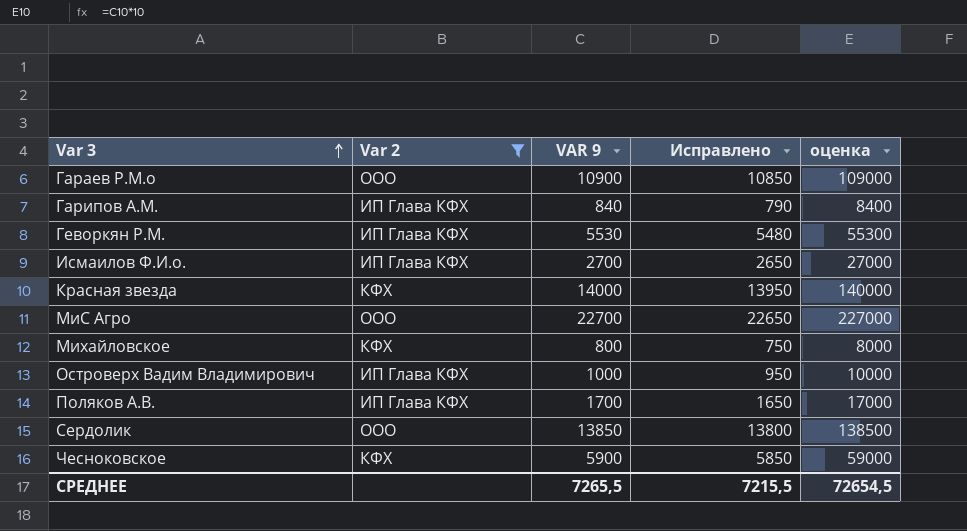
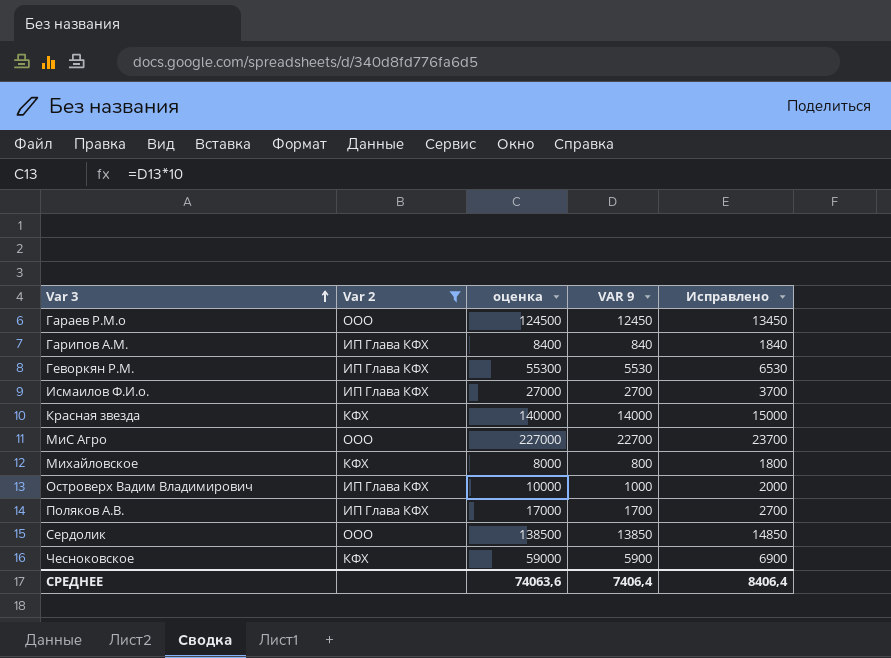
column оценка | position: 5 -> 3
column Исправлено | formula: [VAR 9] - 50 -> [VAR 9] + 1000
Гараев Р.М.о | оценка: 109000 -> 124500
Гараев Р.М.о | VAR 9: 10900 -> 12450
СРЕДНЕЕ | оценка: 72654,5 -> 74063,6
СРЕДНЕЕ | VAR 9: 7265,5 -> 7406,4
СРЕДНЕЕ | Исправлено: 7215,5 -> 8406,4

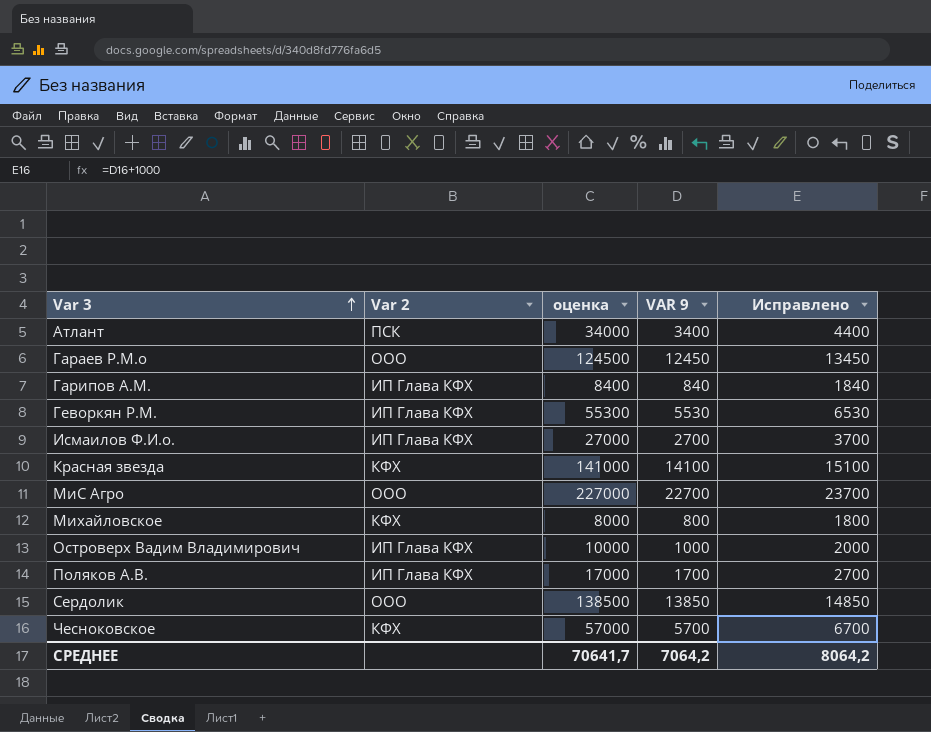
filter: Var 2 != ПСК -> none
Красная звезда | оценка: 140000 -> 141000
Красная звезда | VAR 9: 14000 -> 14100
Красная звезда | Исправлено: 15000 -> 15100
Чесноковское | оценка: 59000 -> 57000
Чесноковское | VAR 9: 5900 -> 5700
Чесноковское | Исправлено: 6900 -> 6700
СРЕДНЕЕ | оценка: 74063,6 -> 70641,7
СРЕДНЕЕ | VAR 9: 7406,4 -> 7064,2
СРЕДНЕЕ | Исправлено: 8406,4 -> 8064,2

